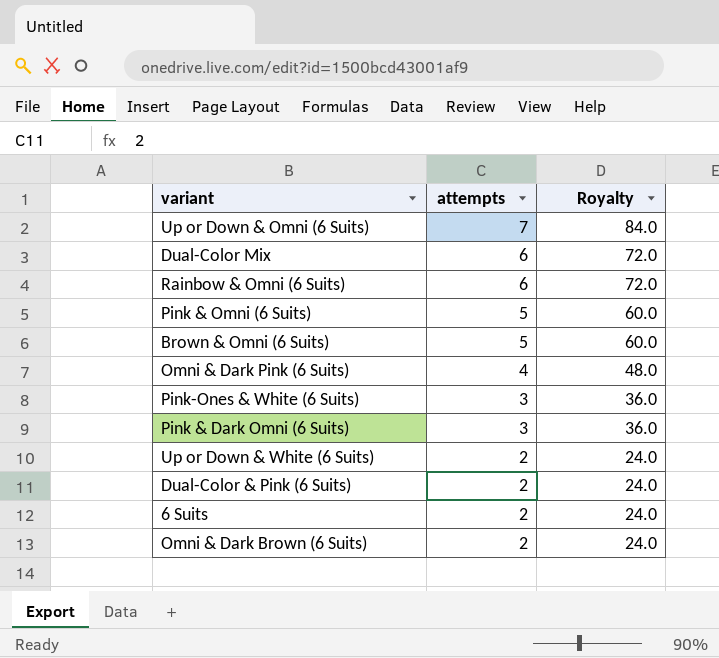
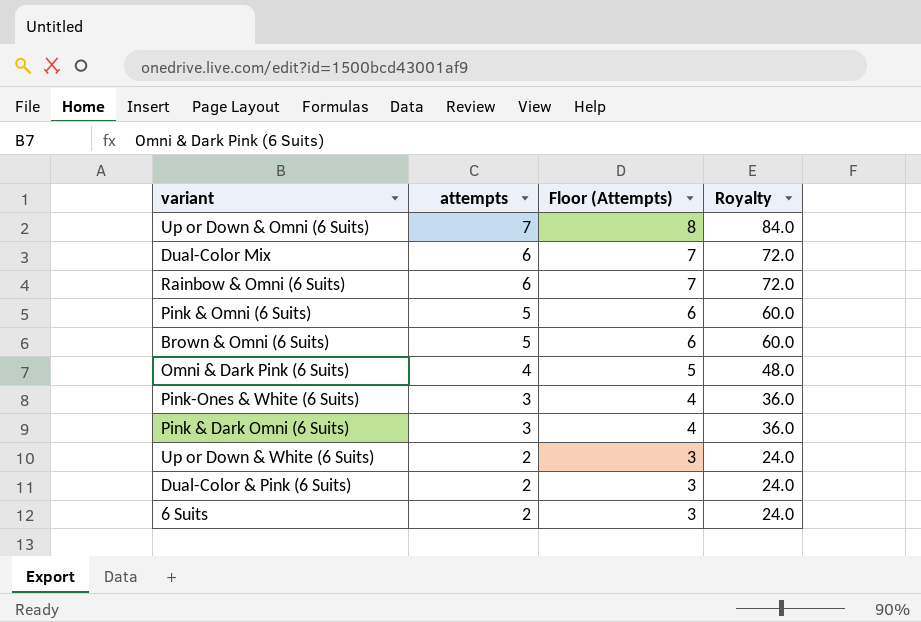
column Floor (Attempts) | formula: none -> [attempts] + 1
row Omni & Dark Brown (6 Suits): 2 | 24.0 -> none

